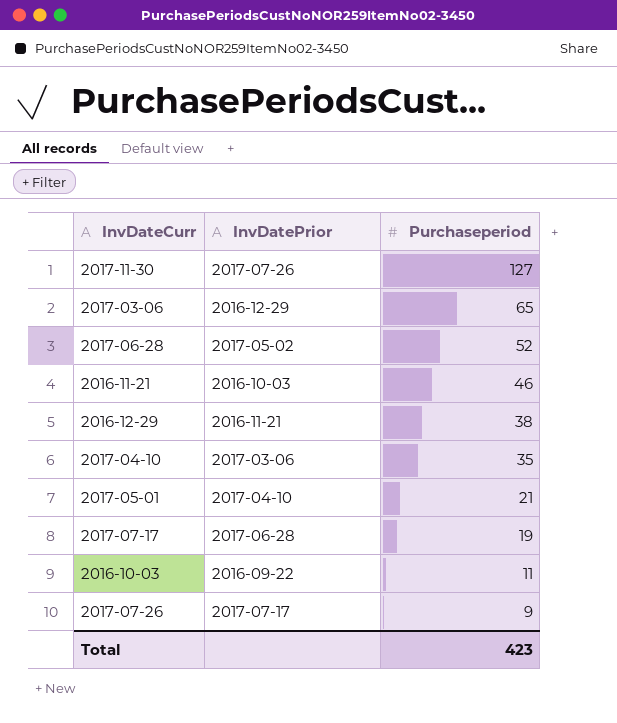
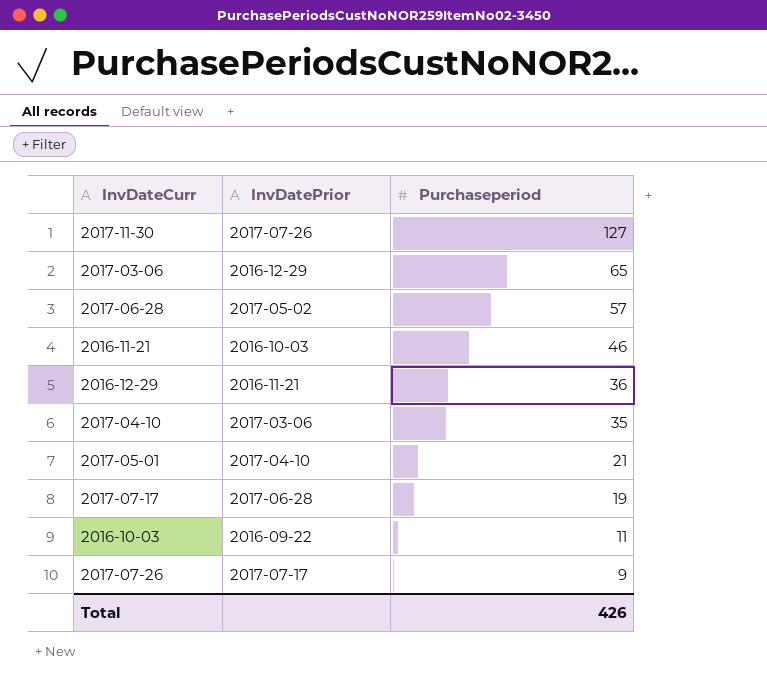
2017-06-28 | Purchaseperiod: 52 -> 57
2016-12-29 | Purchaseperiod: 38 -> 36
Total | Purchaseperiod: 423 -> 426

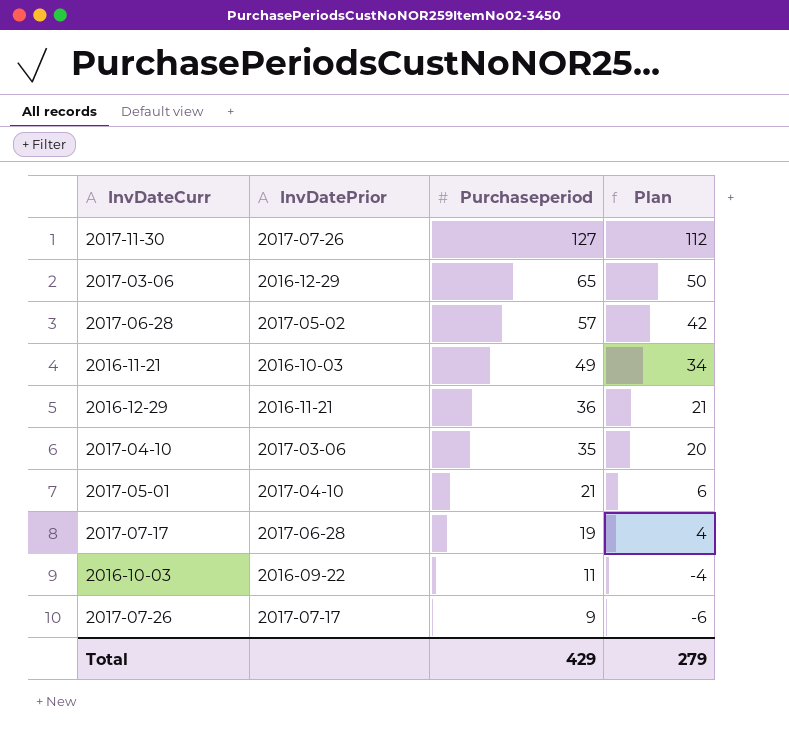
column Plan | formula: none -> [Purchaseperiod] - 15
2016-11-21 | Purchaseperiod: 46 -> 49
Total | Purchaseperiod: 426 -> 429

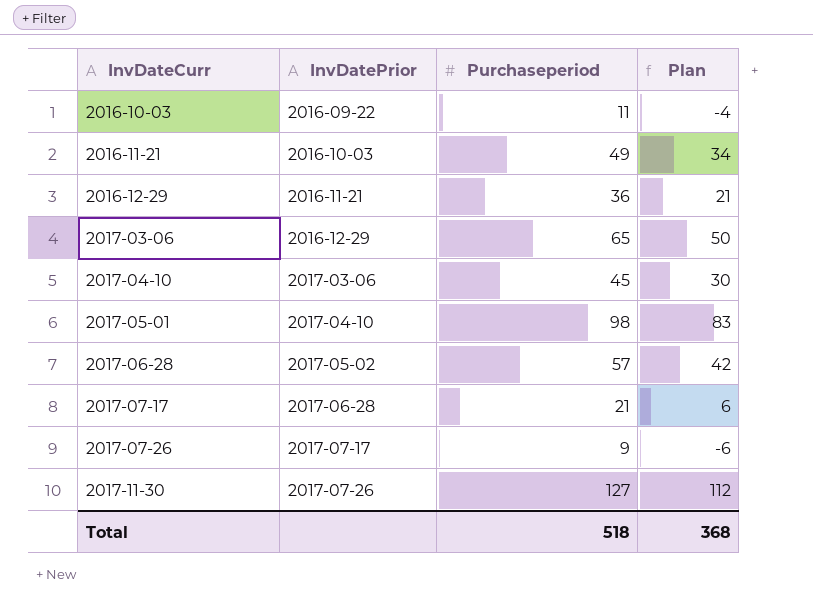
row order: Purchaseperiod descending -> InvDateCurr ascending
2017-04-10 | Purchaseperiod: 35 -> 45
2017-04-10 | Plan: 20 -> 30
2017-05-01 | Purchaseperiod: 21 -> 98
2017-05-01 | Plan: 6 -> 83
2017-07-17 | Purchaseperiod: 19 -> 21
2017-07-17 | Plan: 4 -> 6
Total | Purchaseperiod: 429 -> 518
Total | Plan: 279 -> 368

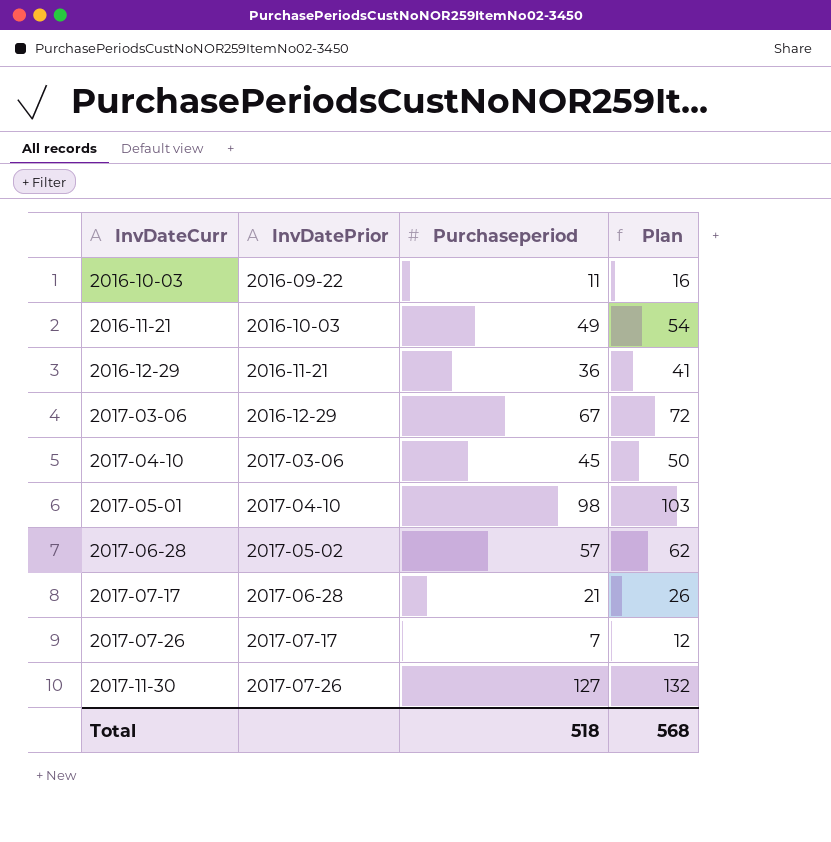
column Plan | formula: [Purchaseperiod] - 15 -> [Purchaseperiod] + 5
2017-03-06 | Purchaseperiod: 65 -> 67
2017-07-26 | Purchaseperiod: 9 -> 7
Total | Plan: 368 -> 568

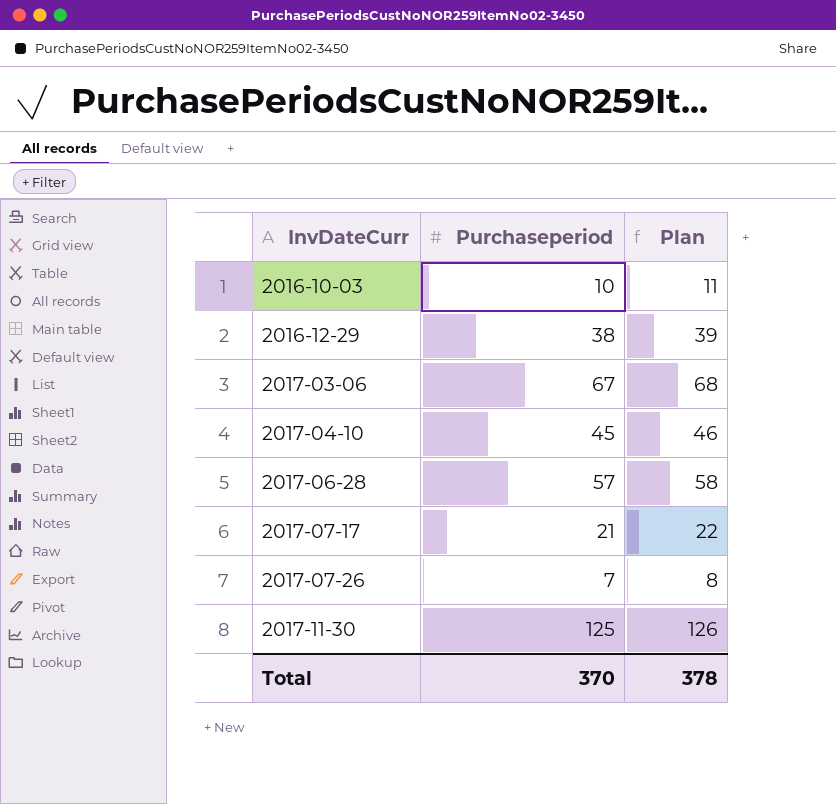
column InvDatePrior | position: 2 -> none
column Plan | formula: [Purchaseperiod] + 5 -> [Purchaseperiod] + 1
row 2016-11-21: 2016-10-03 | 49 | 54 -> none
row 2017-05-01: 2017-04-10 | 98 | 103 -> none
2016-10-03 | Purchaseperiod: 11 -> 10
2016-12-29 | Purchaseperiod: 36 -> 38
2017-11-30 | Purchaseperiod: 127 -> 125
Total | Purchaseperiod: 518 -> 370
Total | Plan: 568 -> 378

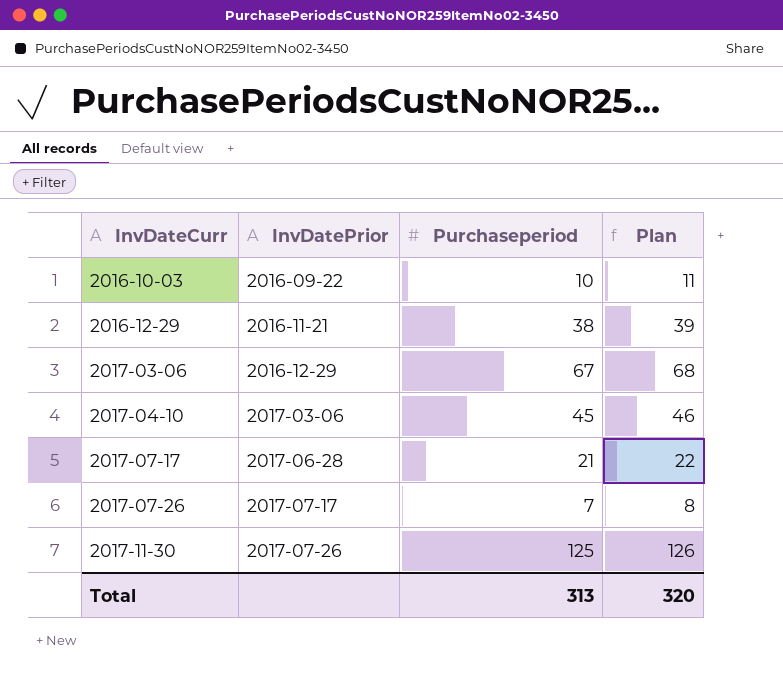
column InvDatePrior | position: none -> 2
row 2017-06-28: 57 | 58 -> none
Total | Purchaseperiod: 370 -> 313
Total | Plan: 378 -> 320

